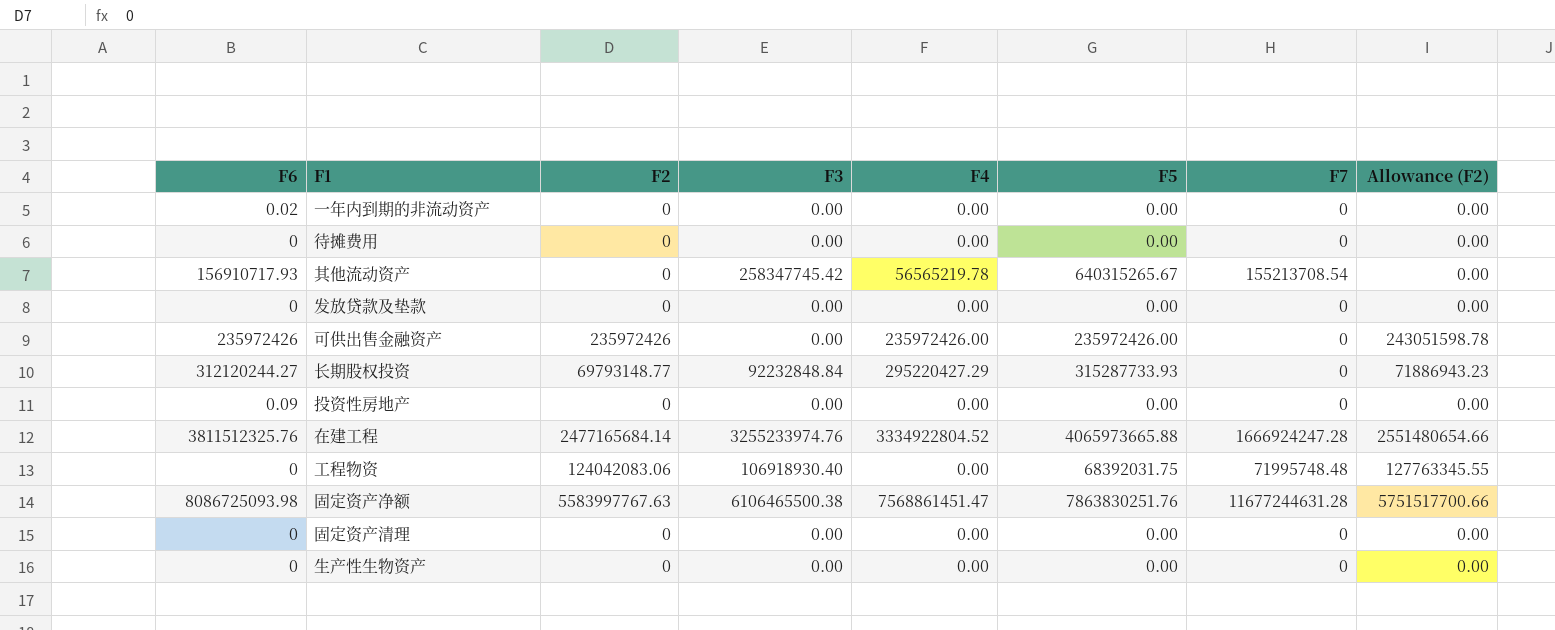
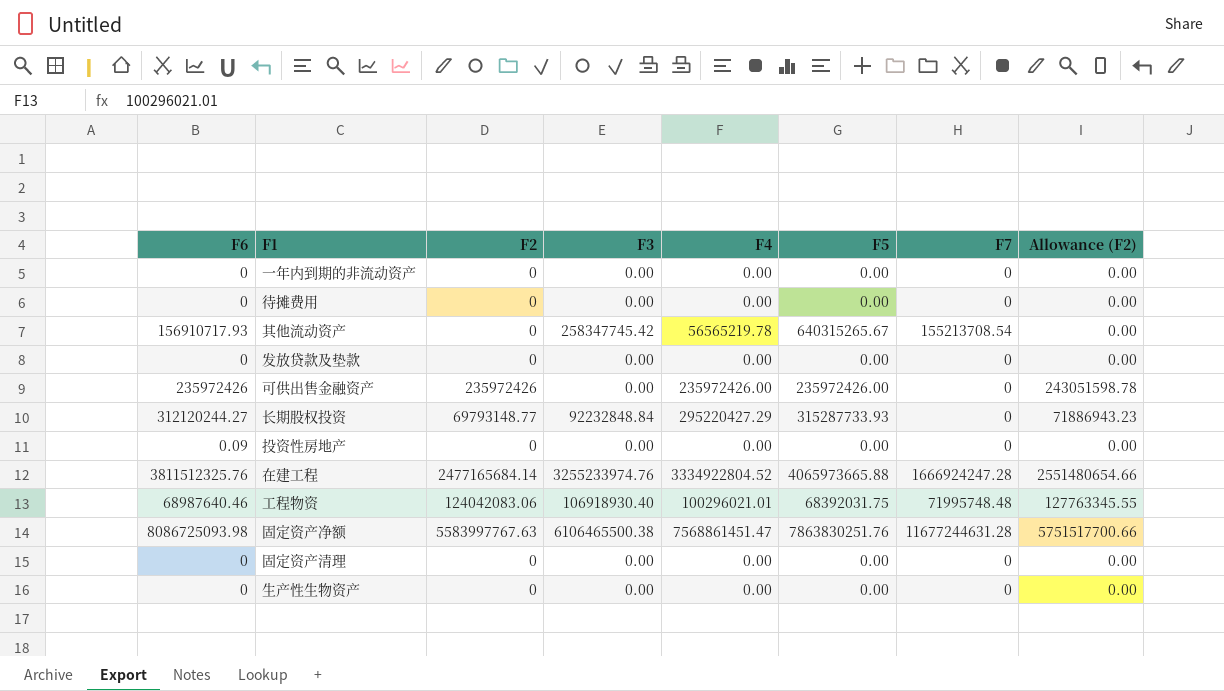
一年内到期的非流动资产 | F6: 0.02 -> 0
工程物资 | F6: 0 -> 68987640.46
工程物资 | F4: 0.00 -> 100296021.01

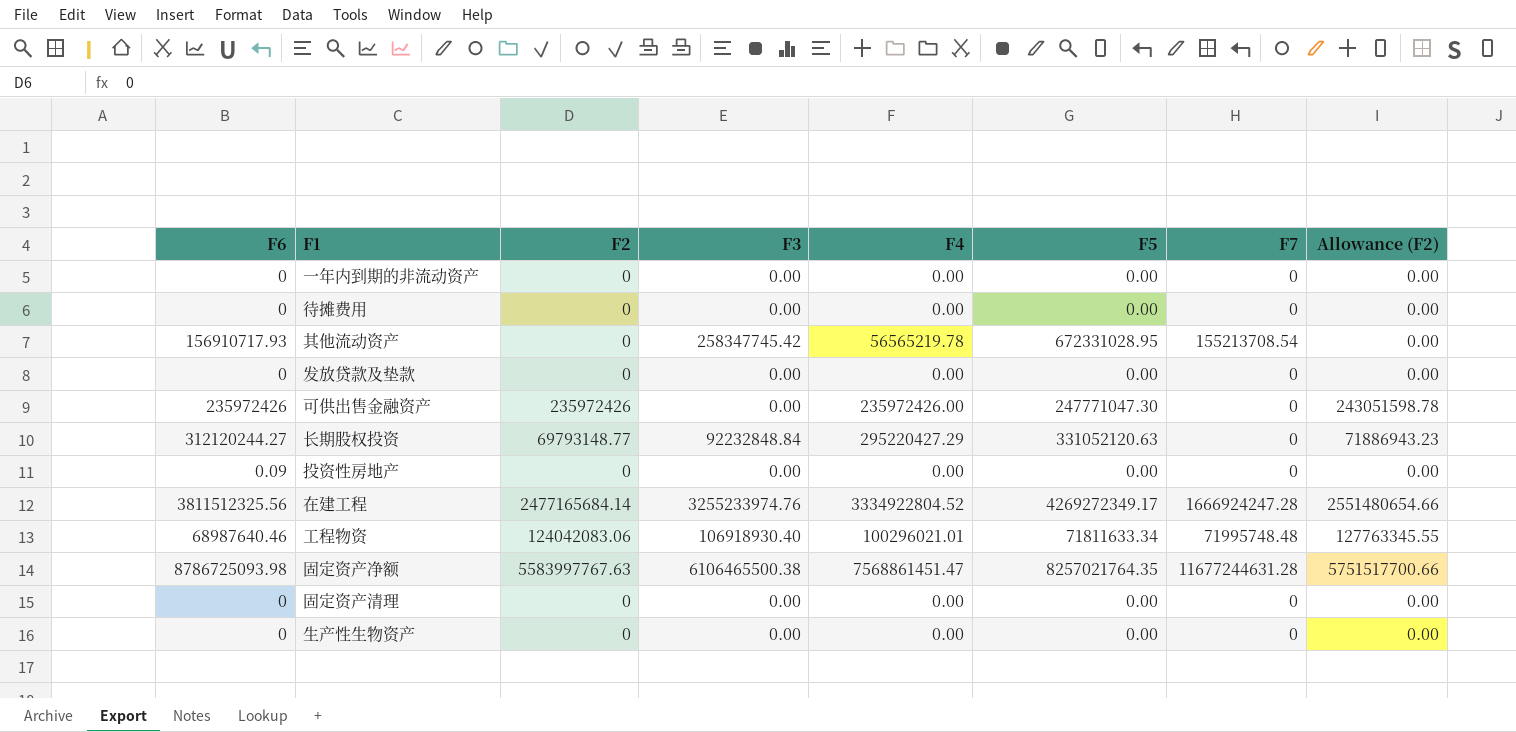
其他流动资产 | F5: 640315265.67 -> 672331028.95
可供出售金融资产 | F5: 235972426.00 -> 247771047.30
长期股权投资 | F5: 315287733.93 -> 331052120.63
在建工程 | F6: 3811512325.76 -> 3811512325.56
在建工程 | F5: 4065973665.88 -> 4269272349.17
工程物资 | F5: 68392031.75 -> 71811633.34
固定资产净额 | F6: 8086725093.98 -> 8786725093.98
固定资产净额 | F5: 7863830251.76 -> 8257021764.35

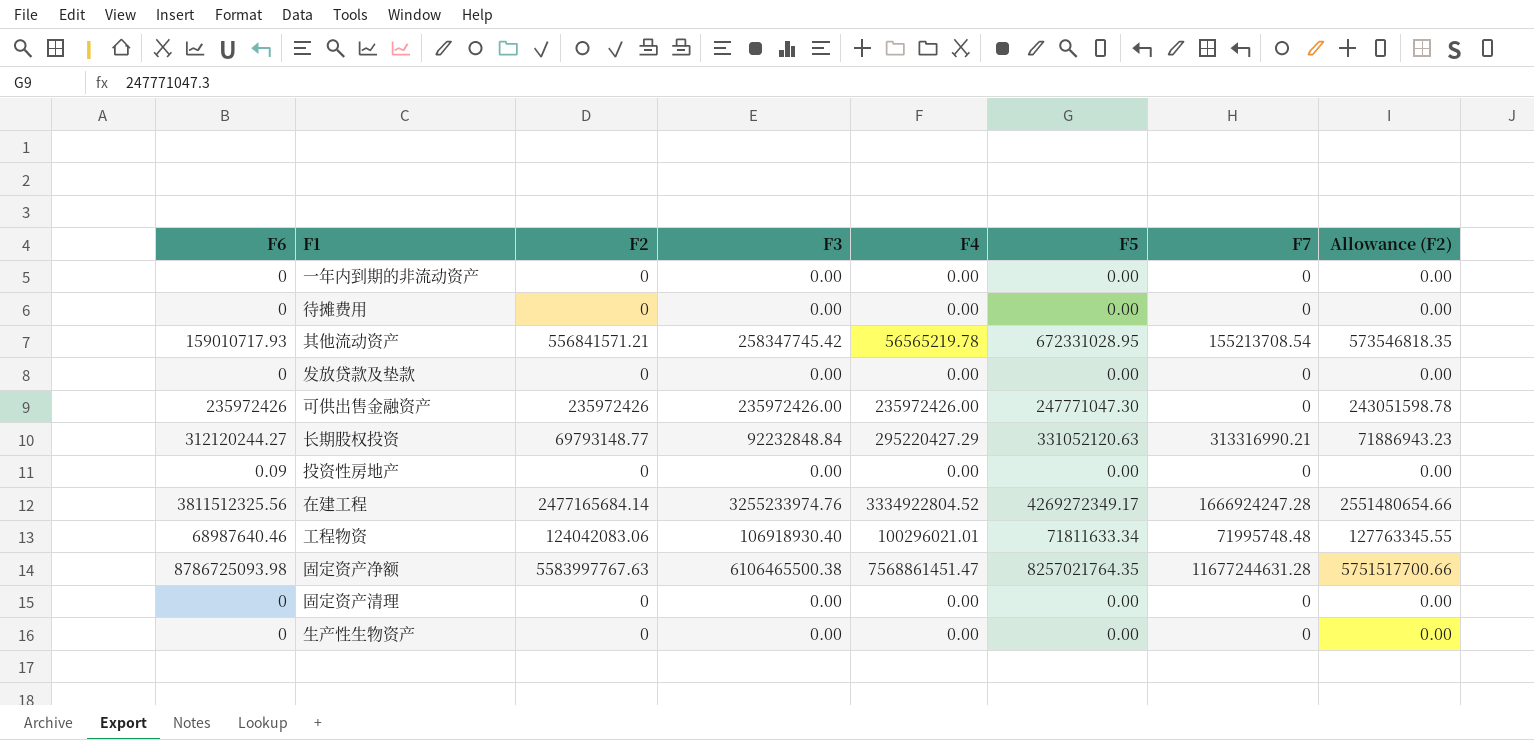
其他流动资产 | F6: 156910717.93 -> 159010717.93
其他流动资产 | F2: 0 -> 556841571.21
其他流动资产 | Allowance (F2): 0.00 -> 573546818.35
可供出售金融资产 | F3: 0.00 -> 235972426.00
长期股权投资 | F7: 0 -> 313316990.21

